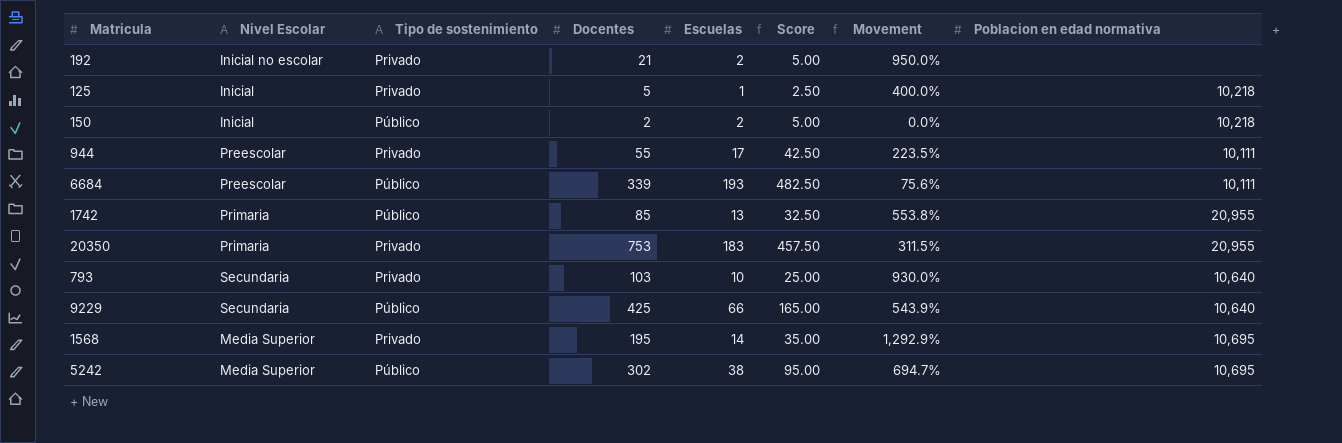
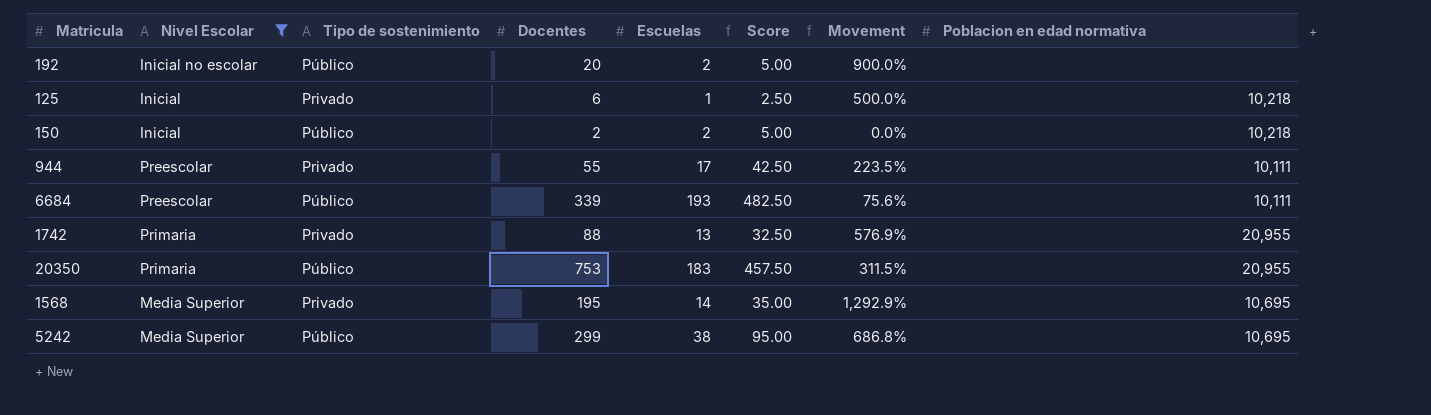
filter: none -> Nivel Escolar != Secundaria
192 | Tipo de sostenimiento: Privado -> Público
192 | Docentes: 21 -> 20
192 | Movement: 950.0% -> 900.0%
125 | Docentes: 5 -> 6
125 | Movement: 400.0% -> 500.0%
1742 | Tipo de sostenimiento: Público -> Privado
1742 | Docentes: 85 -> 88
1742 | Movement: 553.8% -> 576.9%
20350 | Tipo de sostenimiento: Privado -> Público
5242 | Docentes: 302 -> 299
5242 | Movement: 694.7% -> 686.8%

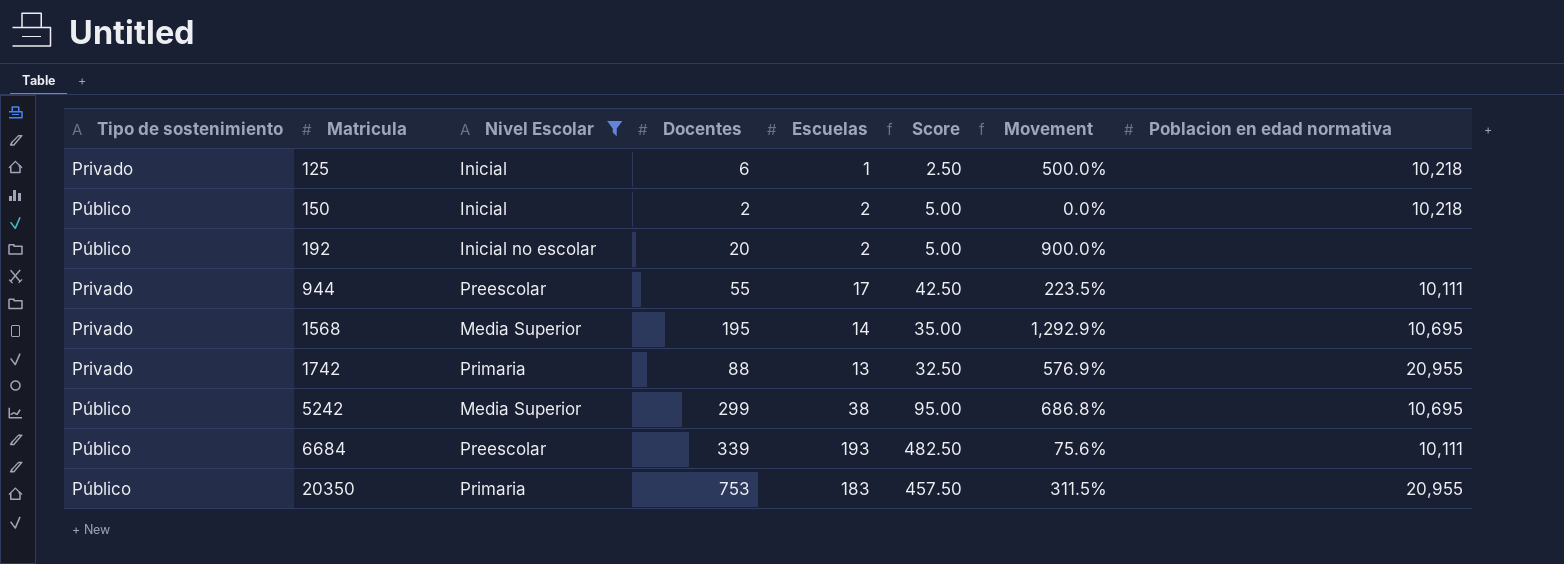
row order: none -> Matricula ascending
column Tipo de sostenimiento | position: 3 -> 1

